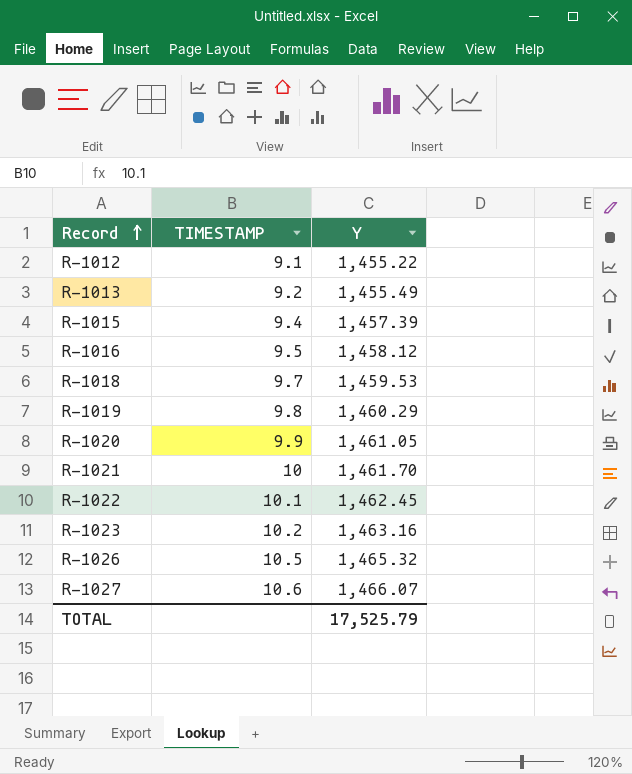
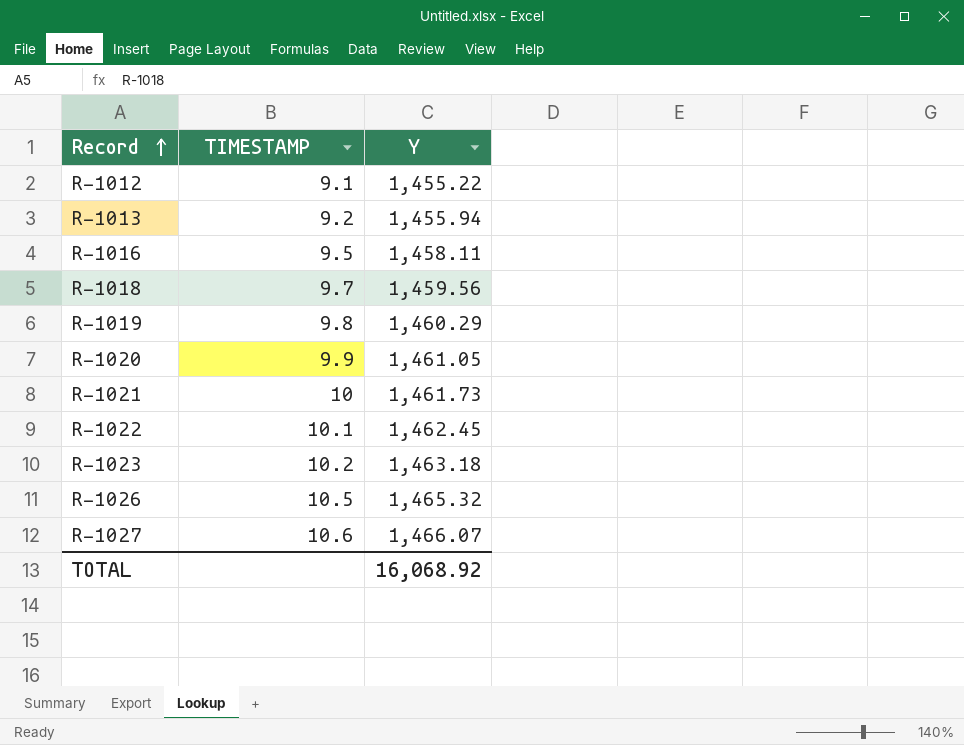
row R-1015: 9.4 | 1,457.39 -> none
R-1013 | Y: 1,455.49 -> 1,455.94
R-1016 | Y: 1,458.12 -> 1,458.11
R-1018 | Y: 1,459.53 -> 1,459.56
R-1021 | Y: 1,461.70 -> 1,461.73
R-1023 | Y: 1,463.16 -> 1,463.18
TOTAL | Y: 17,525.79 -> 16,068.92

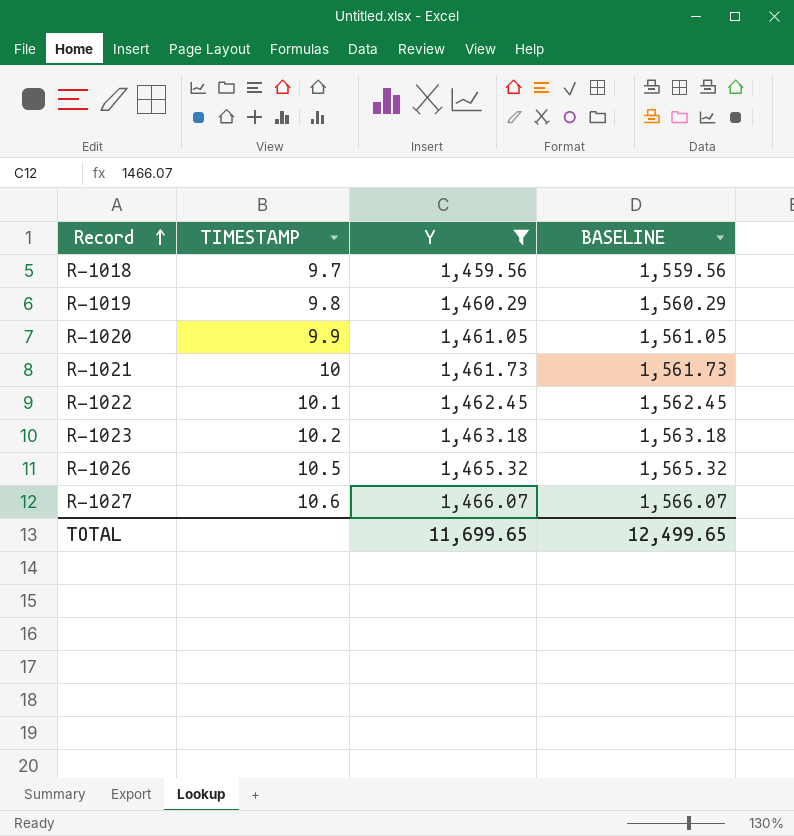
filter: none -> Y >= 1,459.56
column BASELINE | formula: none -> [Y] + 100
TOTAL | Y: 16,068.92 -> 11,699.65

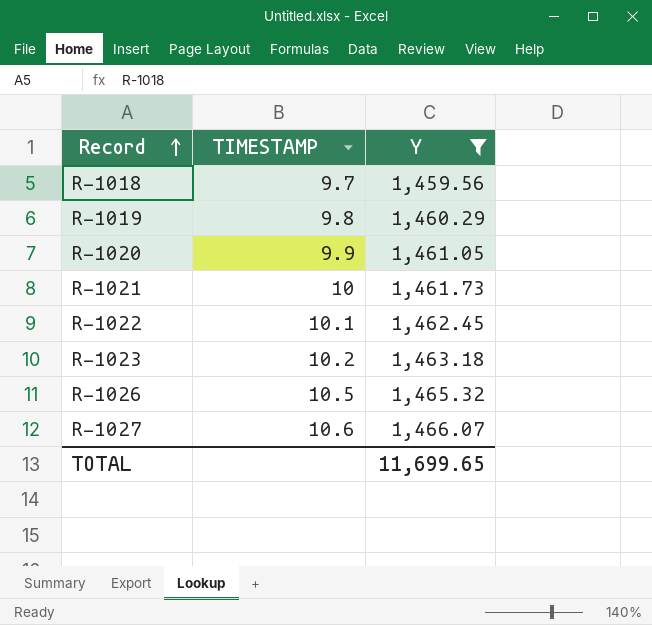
column BASELINE | formula: [Y] + 100 -> none

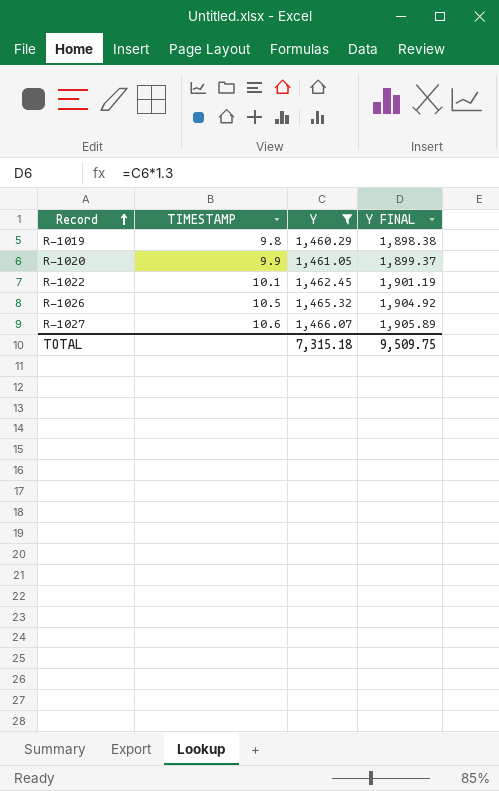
column Y FINAL | formula: none -> [Y] * 1.3
row R-1018: 9.7 | 1,459.56 -> none
row R-1021: 10 | 1,461.73 -> none
row R-1023: 10.2 | 1,463.18 -> none
TOTAL | Y: 11,699.65 -> 7,315.18

